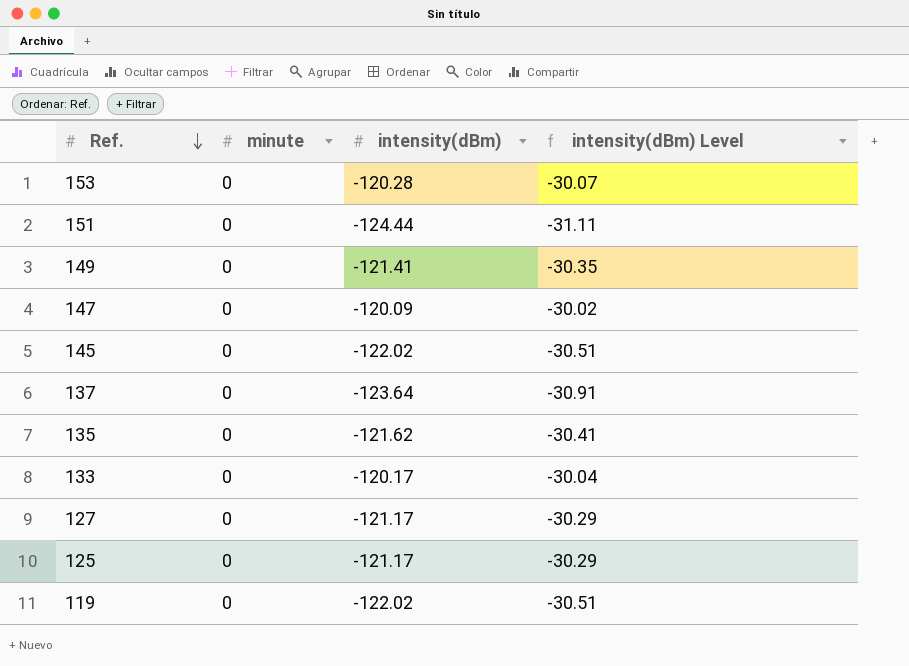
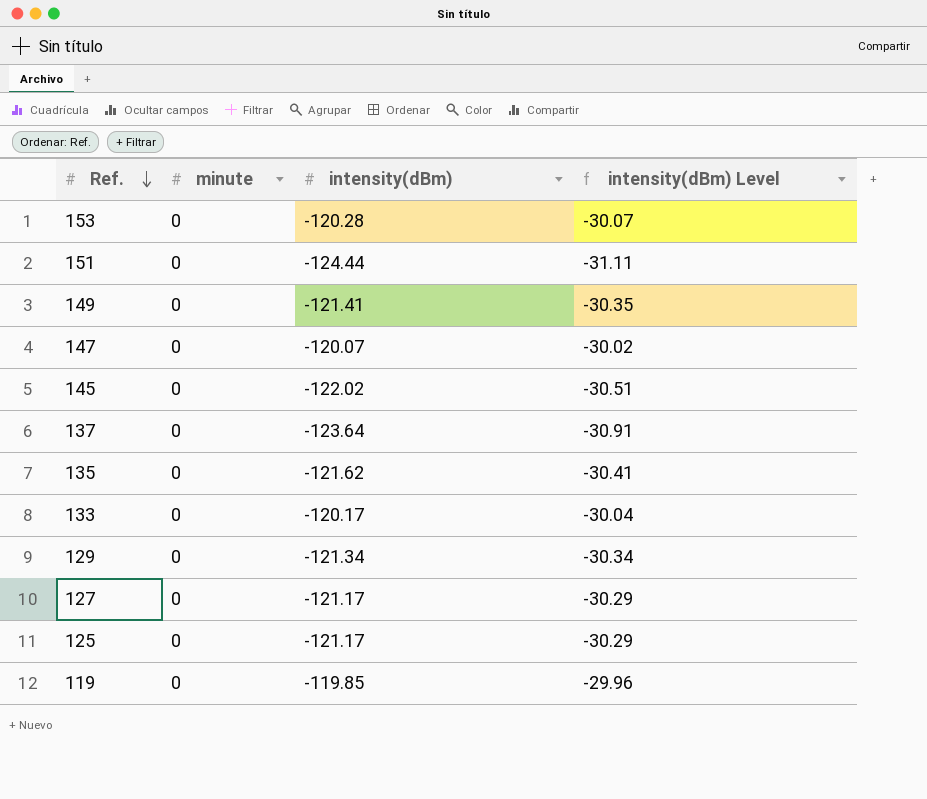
147 | intensity(dBm): -120.09 -> -120.07
row 129: none -> 0 | -121.34 | -30.34
119 | intensity(dBm): -122.02 -> -119.85
119 | intensity(dBm) Level: -30.51 -> -29.96

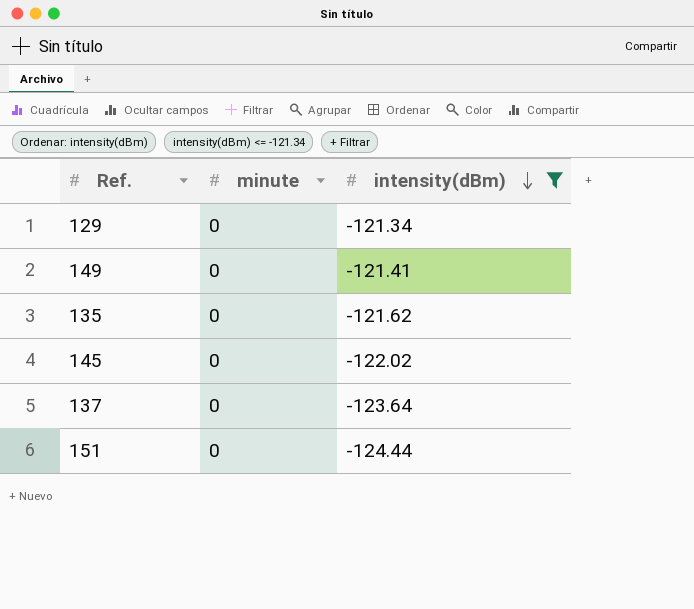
filter: none -> intensity(dBm) <= -121.34
row order: Ref. descending -> intensity(dBm) descending
column intensity(dBm) Level | formula: [intensity(dBm)] * 0.25 -> none

